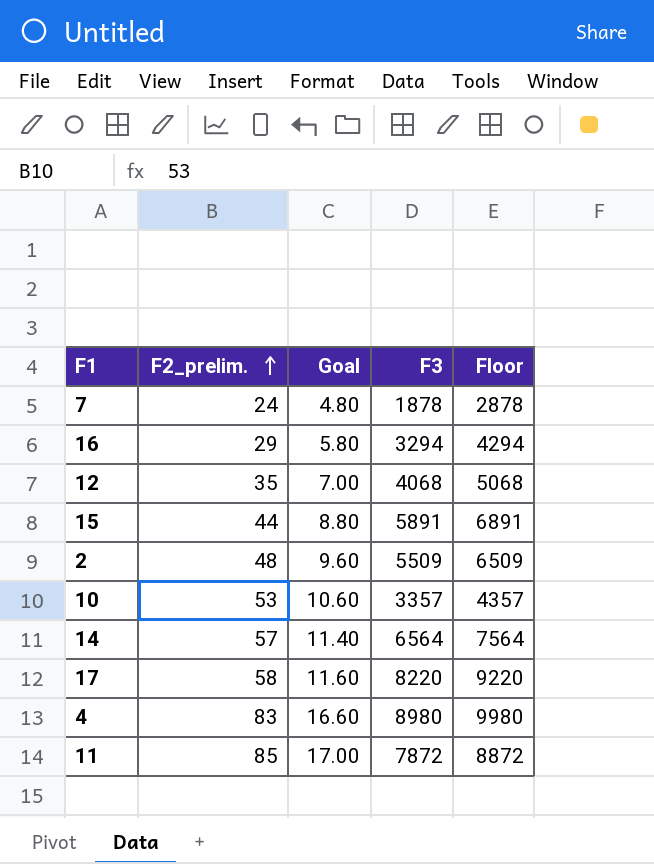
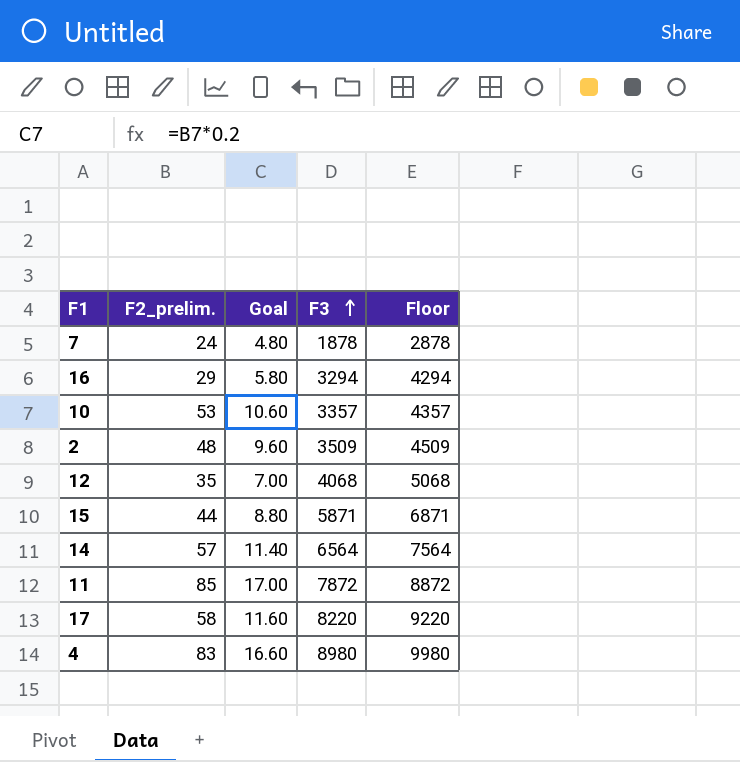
row order: F2_prelim. ascending -> F3 ascending
2 | F3: 5509 -> 3509
2 | Floor: 6509 -> 4509
15 | F3: 5891 -> 5871
15 | Floor: 6891 -> 6871

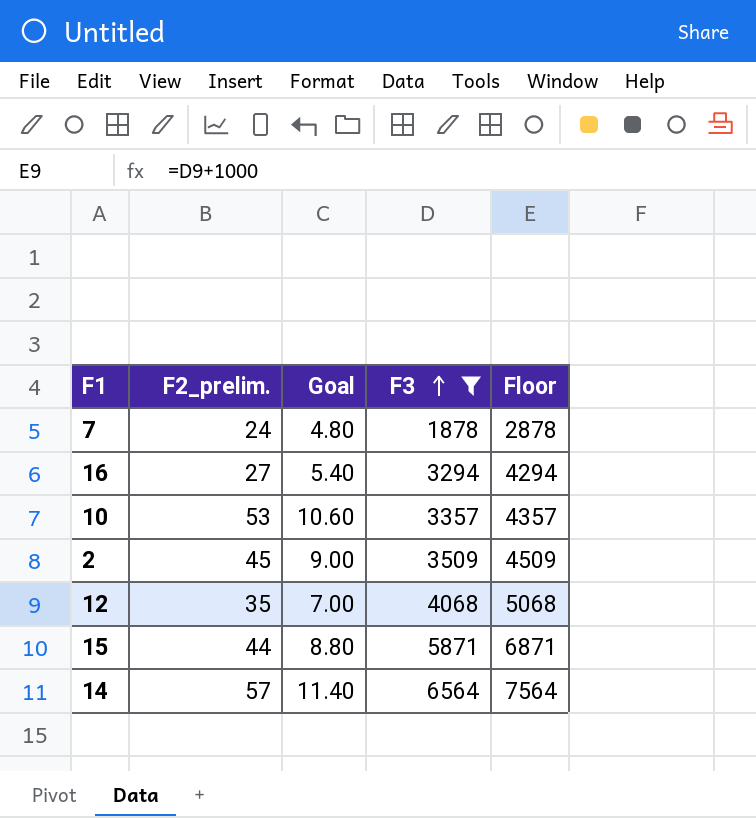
filter: none -> F3 <= 6564
16 | F2_prelim.: 29 -> 27
16 | Goal: 5.80 -> 5.40
2 | F2_prelim.: 48 -> 45
2 | Goal: 9.60 -> 9.00

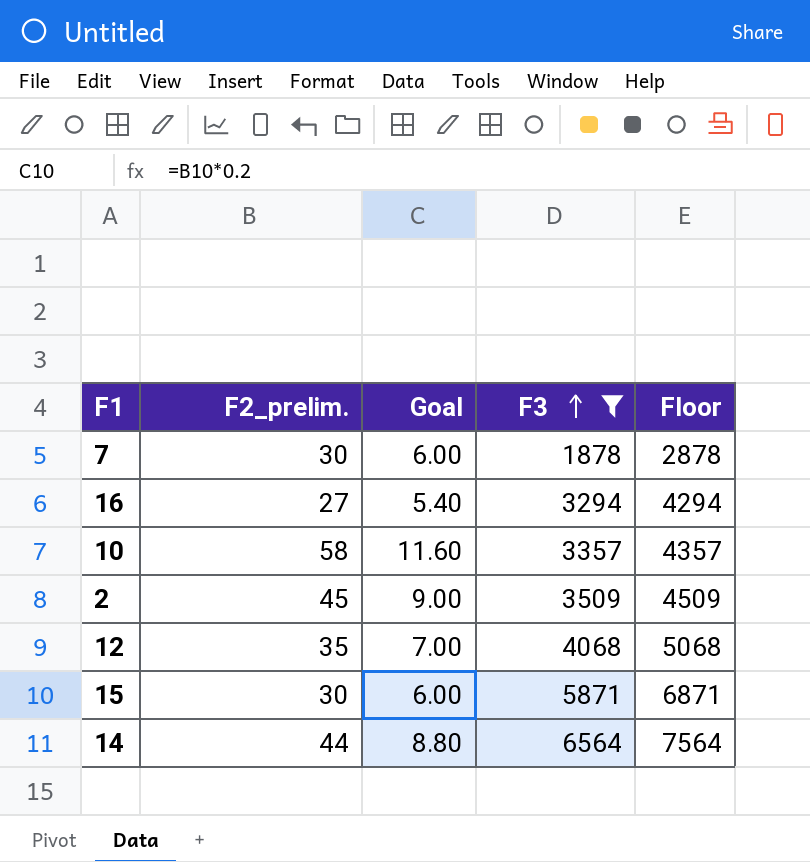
7 | F2_prelim.: 24 -> 30
7 | Goal: 4.80 -> 6.00
10 | F2_prelim.: 53 -> 58
10 | Goal: 10.60 -> 11.60
15 | F2_prelim.: 44 -> 30
15 | Goal: 8.80 -> 6.00
14 | F2_prelim.: 57 -> 44
14 | Goal: 11.40 -> 8.80

